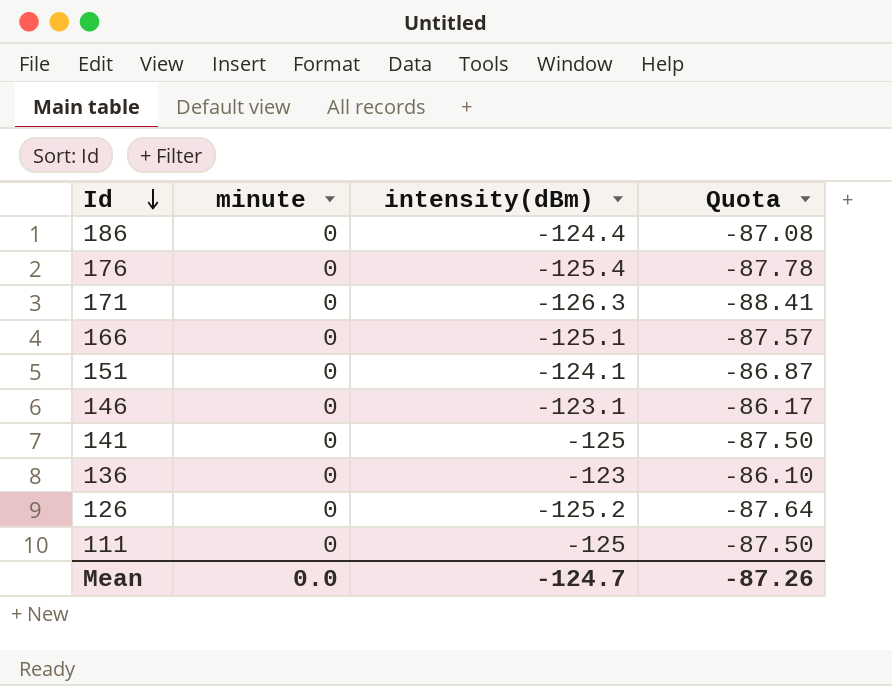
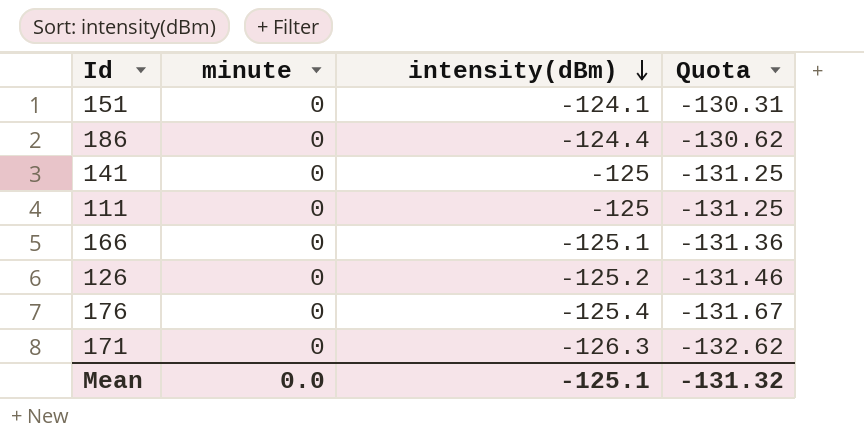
row order: Id descending -> intensity(dBm) descending
column Quota | formula: [intensity(dBm)] * 0.7 -> [intensity(dBm)] * 1.05
row 146: 0 | -123.1 | -86.17 -> none
row 136: 0 | -123 | -86.10 -> none
Mean | intensity(dBm): -124.7 -> -125.1
Mean | Quota: -87.26 -> -131.32

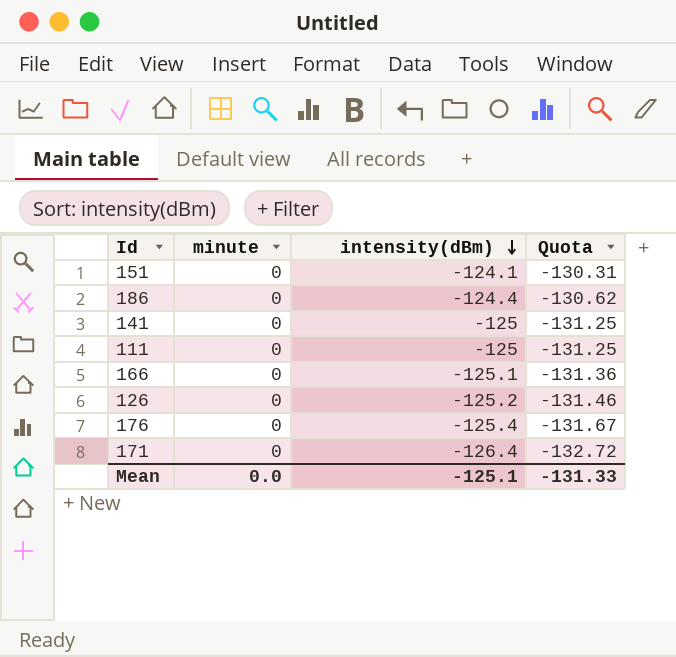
171 | intensity(dBm): -126.3 -> -126.4
171 | Quota: -132.62 -> -132.72
Mean | Quota: -131.32 -> -131.33

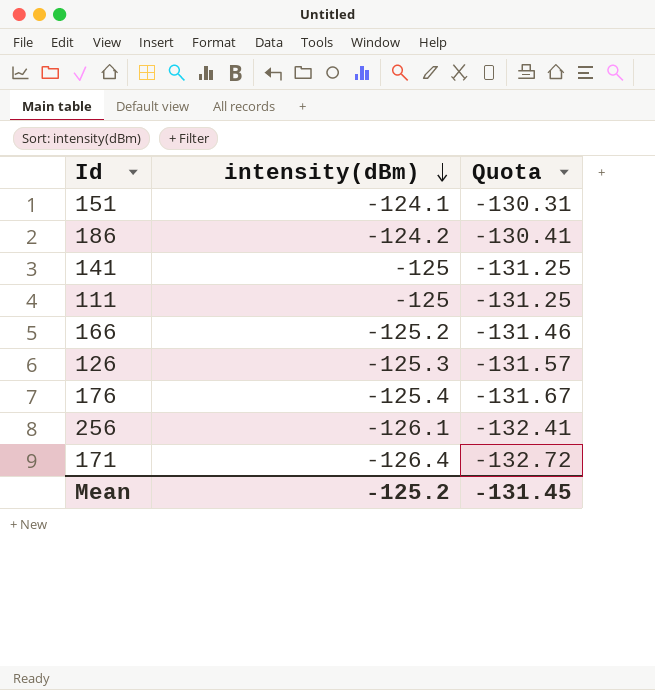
column minute | position: 2 -> none
186 | intensity(dBm): -124.4 -> -124.2
186 | Quota: -130.62 -> -130.41
166 | intensity(dBm): -125.1 -> -125.2
166 | Quota: -131.36 -> -131.46
126 | intensity(dBm): -125.2 -> -125.3
126 | Quota: -131.46 -> -131.57
row 256: none -> -126.1 | -132.41
Mean | intensity(dBm): -125.1 -> -125.2
Mean | Quota: -131.33 -> -131.45

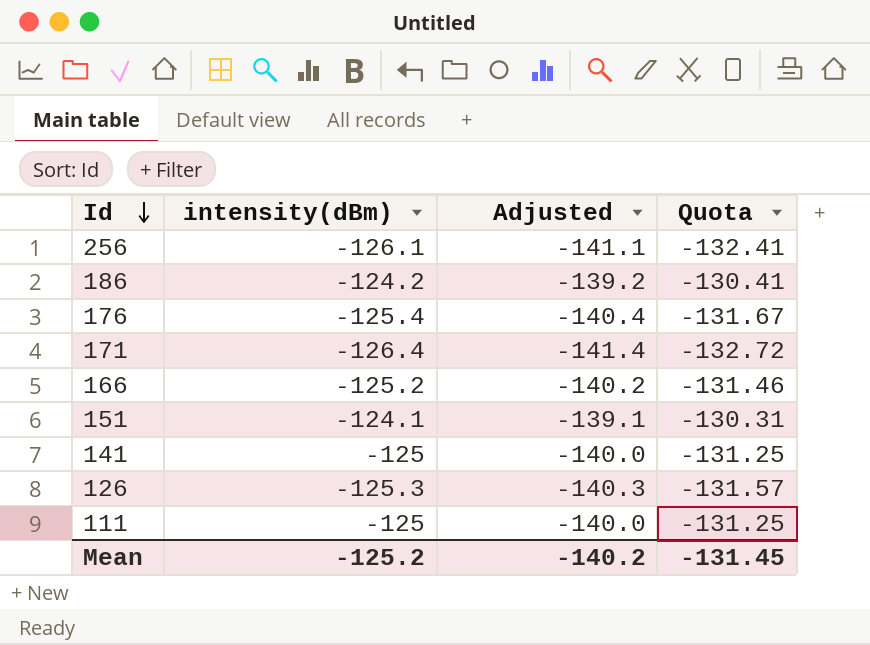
row order: intensity(dBm) descending -> Id descending
column Adjusted | formula: none -> [intensity(dBm)] - 15

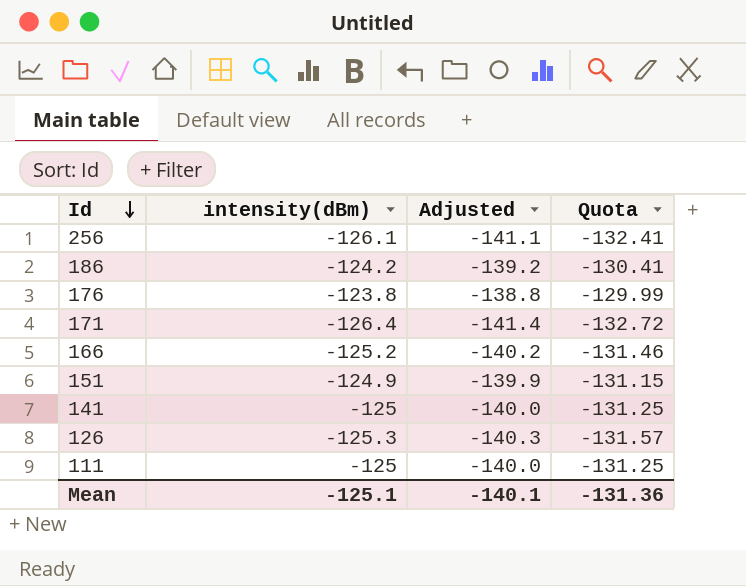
176 | intensity(dBm): -125.4 -> -123.8
176 | Adjusted: -140.4 -> -138.8
176 | Quota: -131.67 -> -129.99
151 | intensity(dBm): -124.1 -> -124.9
151 | Adjusted: -139.1 -> -139.9
151 | Quota: -130.31 -> -131.15
Mean | intensity(dBm): -125.2 -> -125.1
Mean | Adjusted: -140.2 -> -140.1
Mean | Quota: -131.45 -> -131.36

